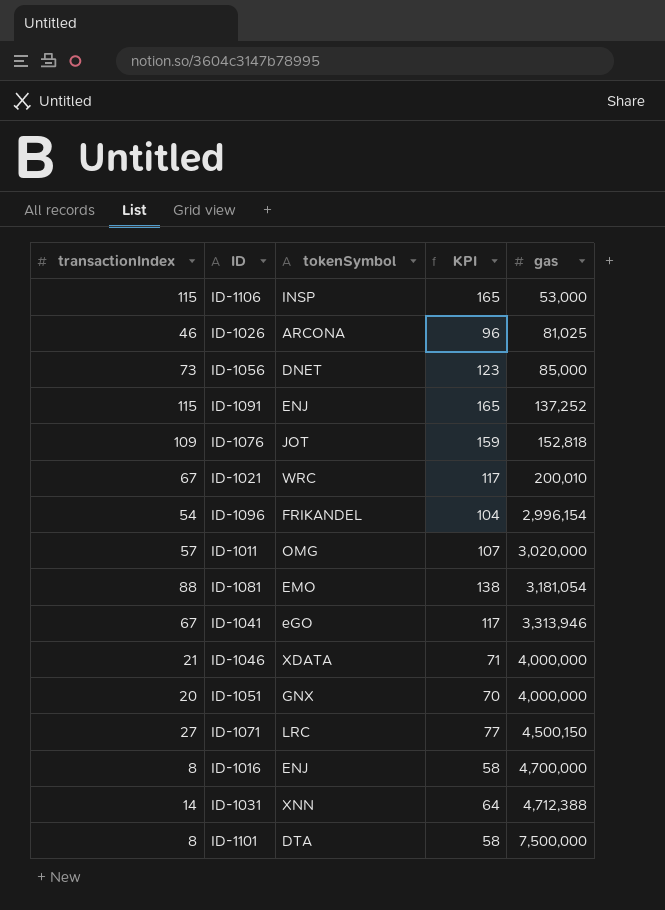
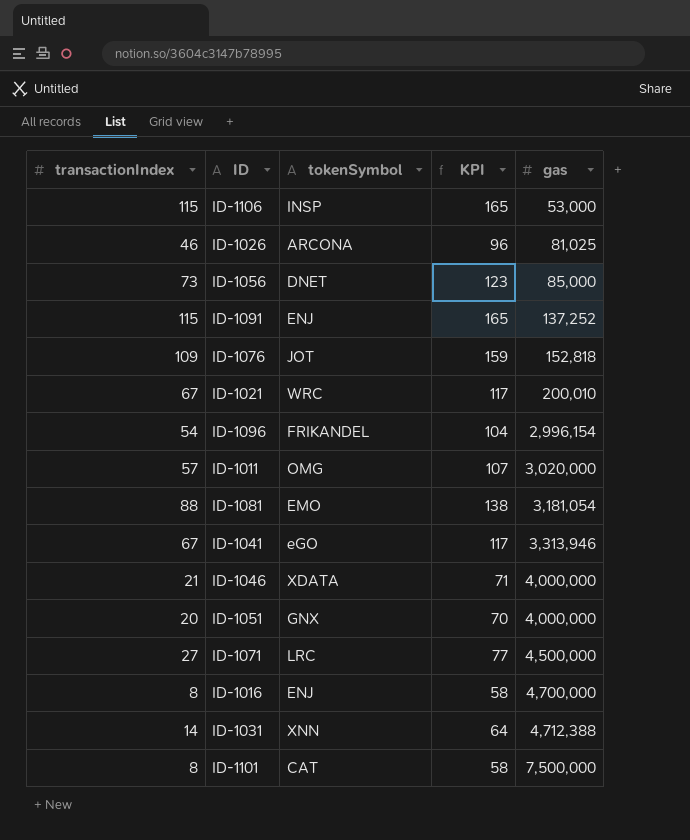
ID-1071 | gas: 4,500,150 -> 4,500,000
ID-1101 | tokenSymbol: DTA -> CAT

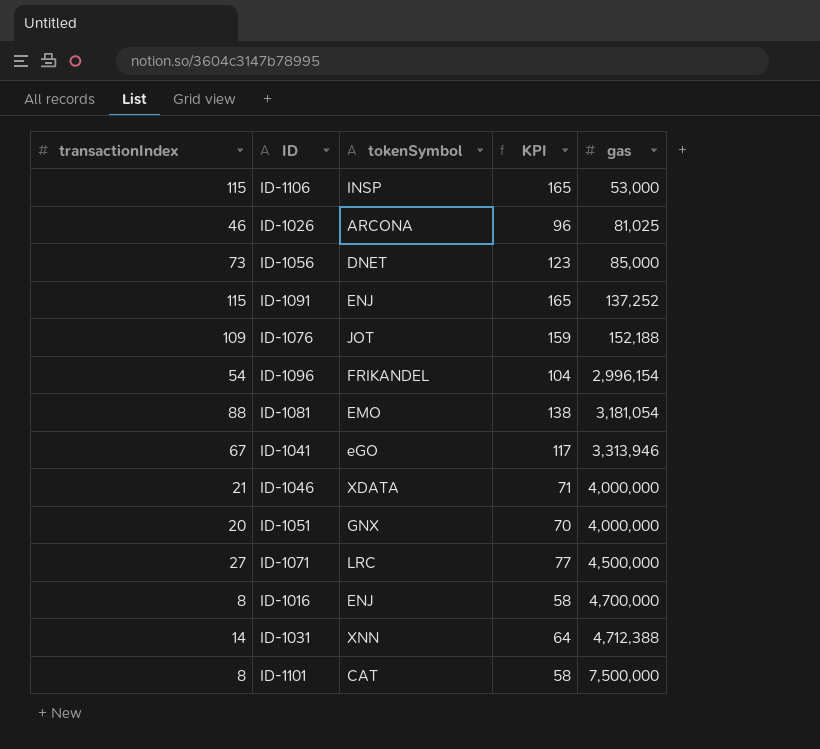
row ID-1021: 67 | WRC | 117 | 200,010 -> none
row ID-1011: 57 | OMG | 107 | 3,020,000 -> none
ID-1076 | gas: 152,818 -> 152,188

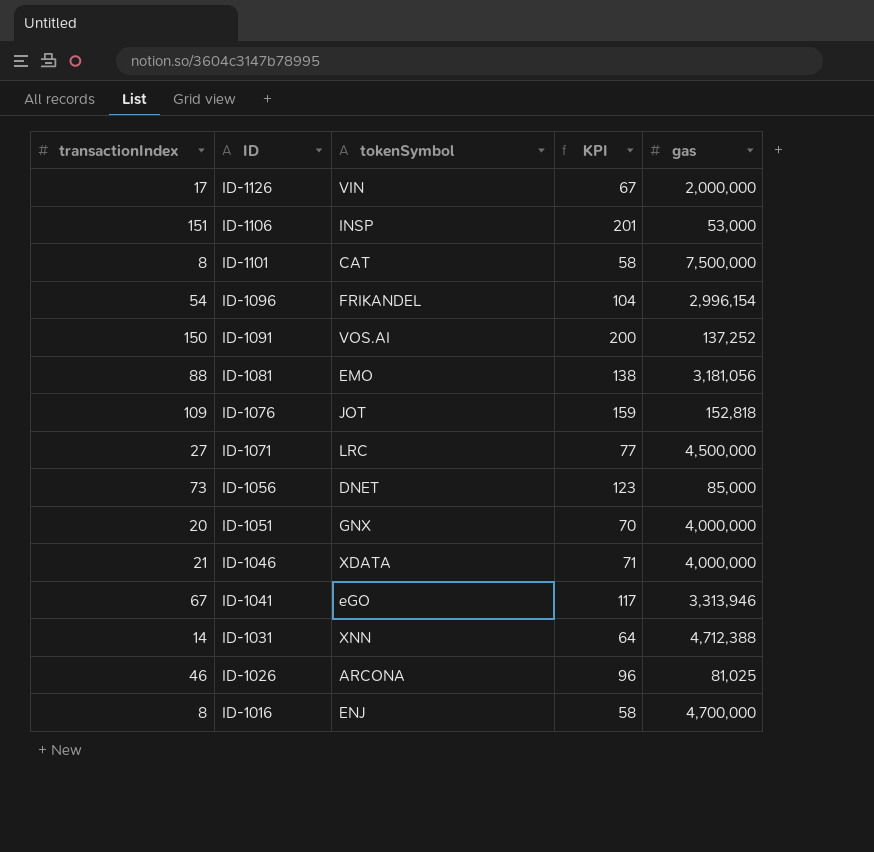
row order: gas ascending -> ID descending
row ID-1126: none -> 17 | VIN | 67 | 2,000,000
ID-1106 | transactionIndex: 115 -> 151
ID-1106 | KPI: 165 -> 201
ID-1091 | transactionIndex: 115 -> 150
ID-1091 | tokenSymbol: ENJ -> VOS.AI
ID-1091 | KPI: 165 -> 200
ID-1081 | gas: 3,181,054 -> 3,181,056
ID-1076 | gas: 152,188 -> 152,818

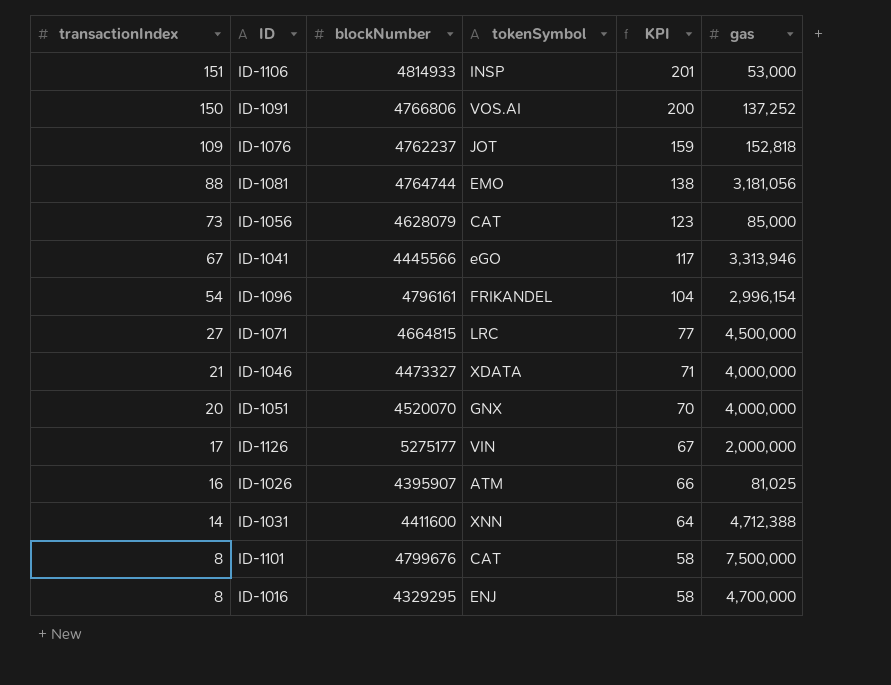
row order: ID descending -> transactionIndex descending
column blockNumber | position: none -> 3
ID-1056 | tokenSymbol: DNET -> CAT
ID-1026 | transactionIndex: 46 -> 16
ID-1026 | tokenSymbol: ARCONA -> ATM
ID-1026 | KPI: 96 -> 66

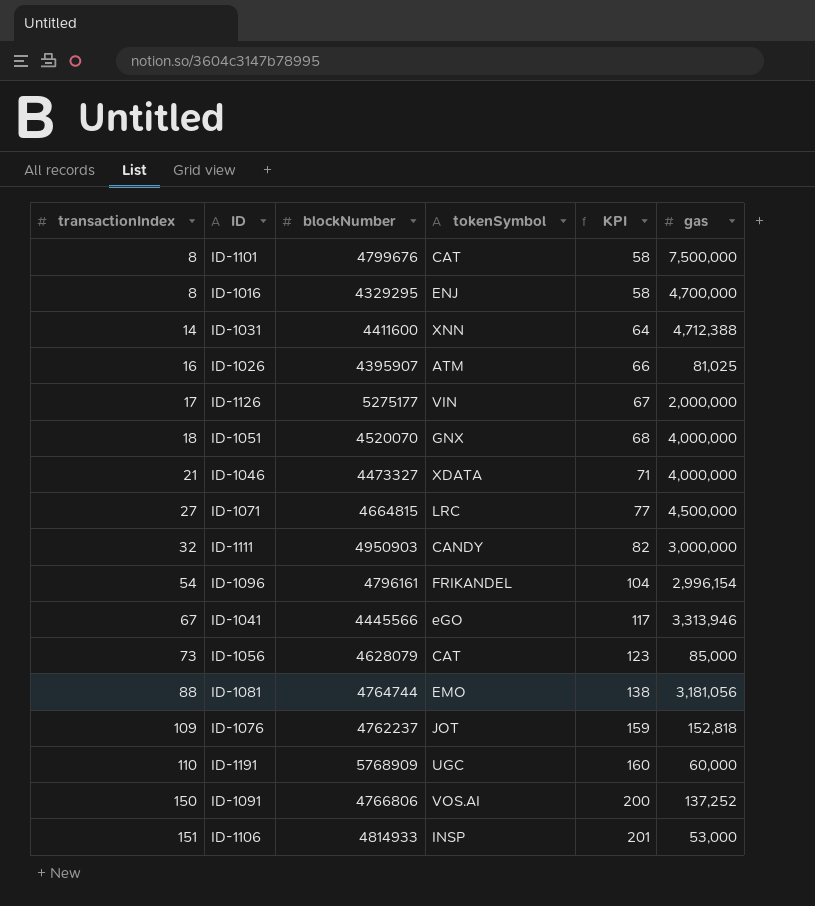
row order: transactionIndex descending -> transactionIndex ascending
ID-1051 | transactionIndex: 20 -> 18
ID-1051 | KPI: 70 -> 68
row ID-1111: none -> 32 | 4950903 | CANDY | 82 | 3,000,000
row ID-1191: none -> 110 | 5768909 | UGC | 160 | 60,000

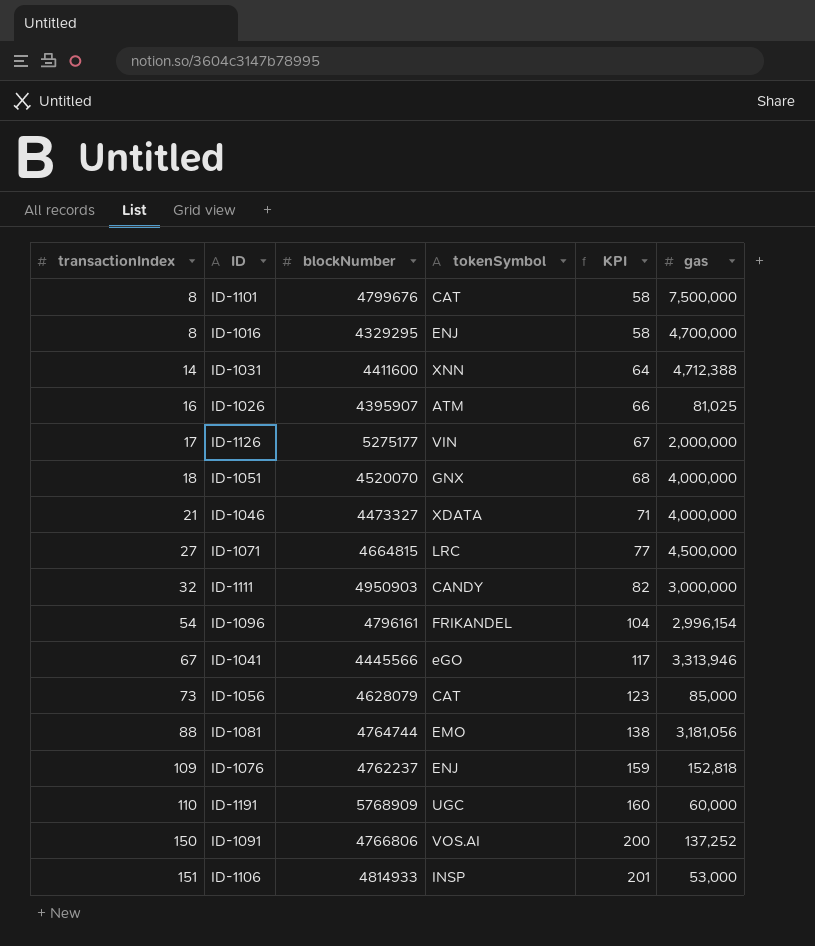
ID-1076 | tokenSymbol: JOT -> ENJ

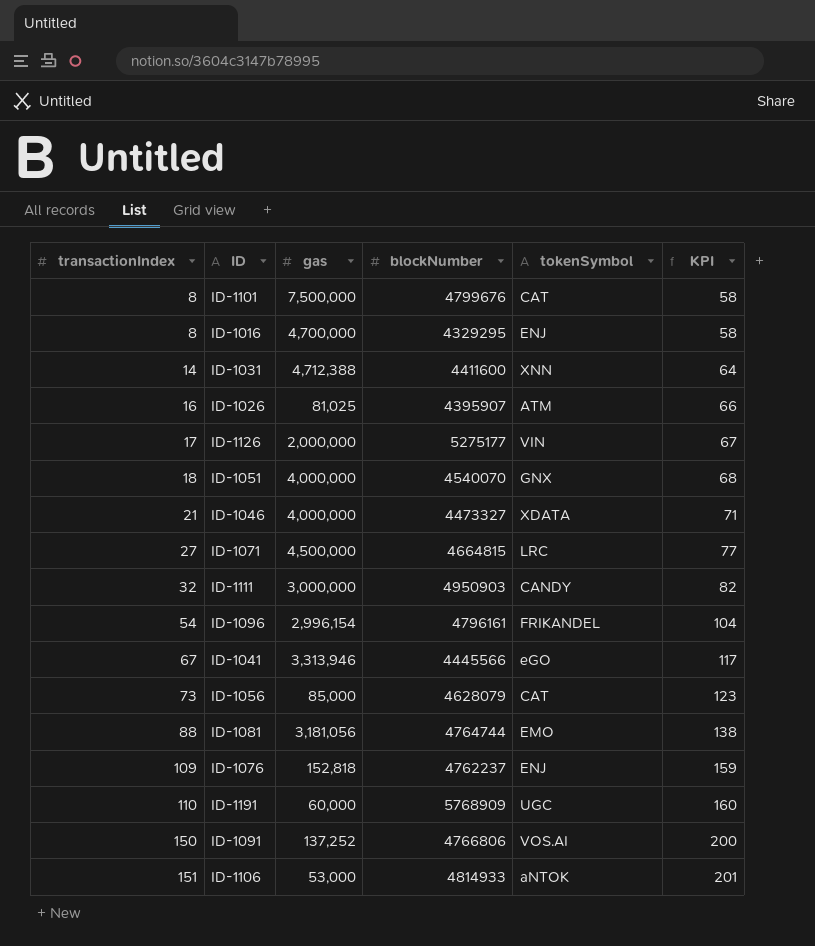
column gas | position: 6 -> 3
ID-1051 | blockNumber: 4520070 -> 4540070
ID-1106 | tokenSymbol: INSP -> аNTOK

